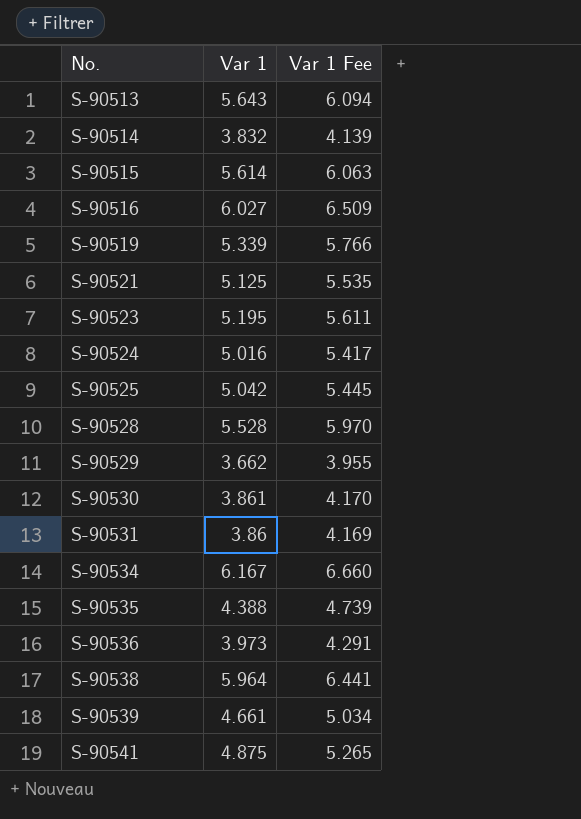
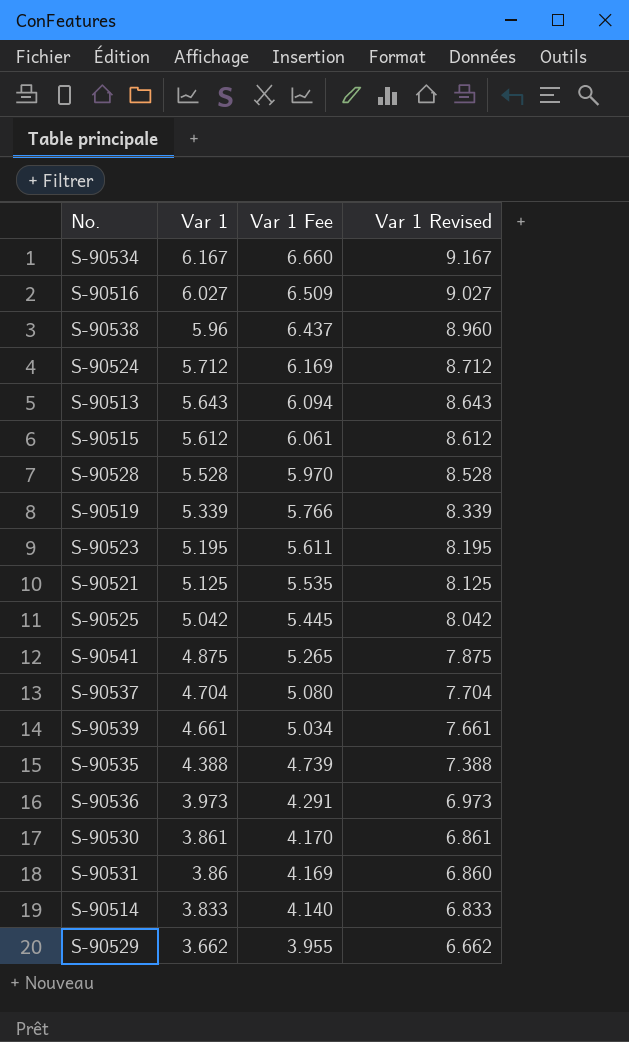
row order: No. ascending -> Var 1 descending
column Var 1 Revised | formula: none -> [Var 1] + 3
S-90538 | Var 1: 5.964 -> 5.96
S-90538 | Var 1 Fee: 6.441 -> 6.437
S-90524 | Var 1: 5.016 -> 5.712
S-90524 | Var 1 Fee: 5.417 -> 6.169
S-90515 | Var 1: 5.614 -> 5.612
S-90515 | Var 1 Fee: 6.063 -> 6.061
row S-90537: none -> 4.704 | 5.080 | 7.704
S-90514 | Var 1: 3.832 -> 3.833
S-90514 | Var 1 Fee: 4.139 -> 4.140

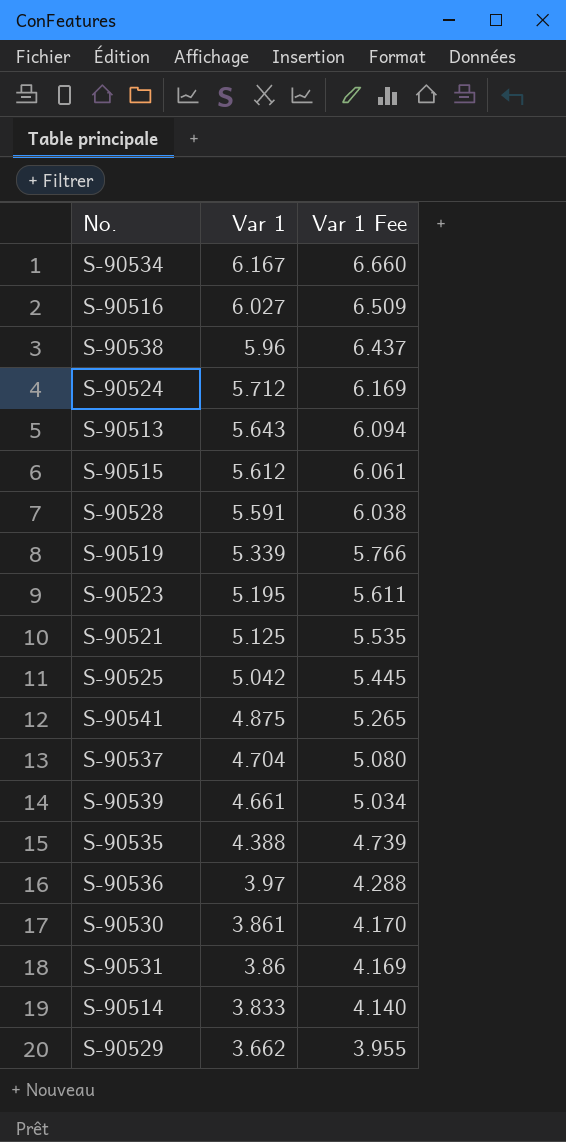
column Var 1 Revised | formula: [Var 1] + 3 -> none
S-90528 | Var 1: 5.528 -> 5.591
S-90528 | Var 1 Fee: 5.970 -> 6.038
S-90536 | Var 1: 3.973 -> 3.97
S-90536 | Var 1 Fee: 4.291 -> 4.288

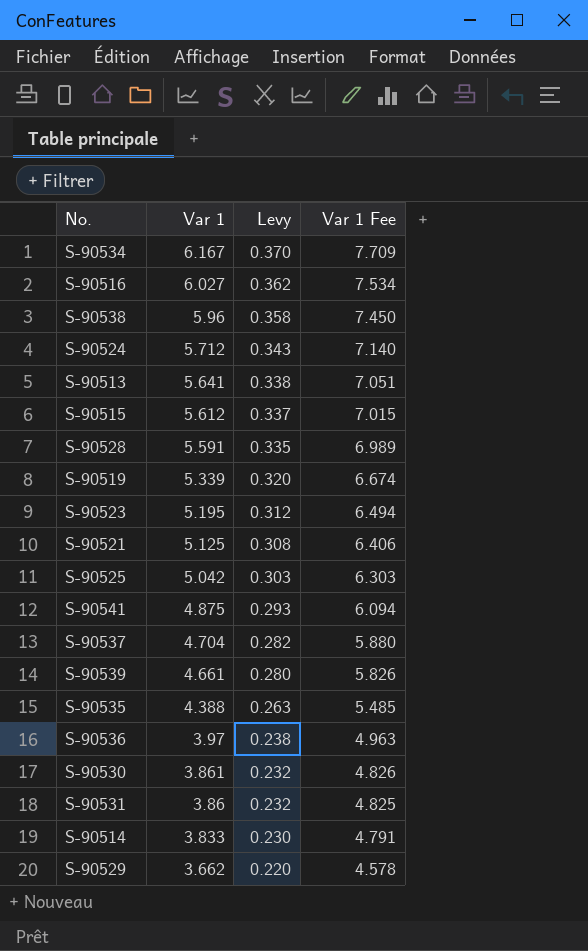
column Levy | formula: none -> [Var 1] * 0.06
column Var 1 Fee | formula: [Var 1] * 1.08 -> [Var 1] * 1.25
S-90513 | Var 1: 5.643 -> 5.641

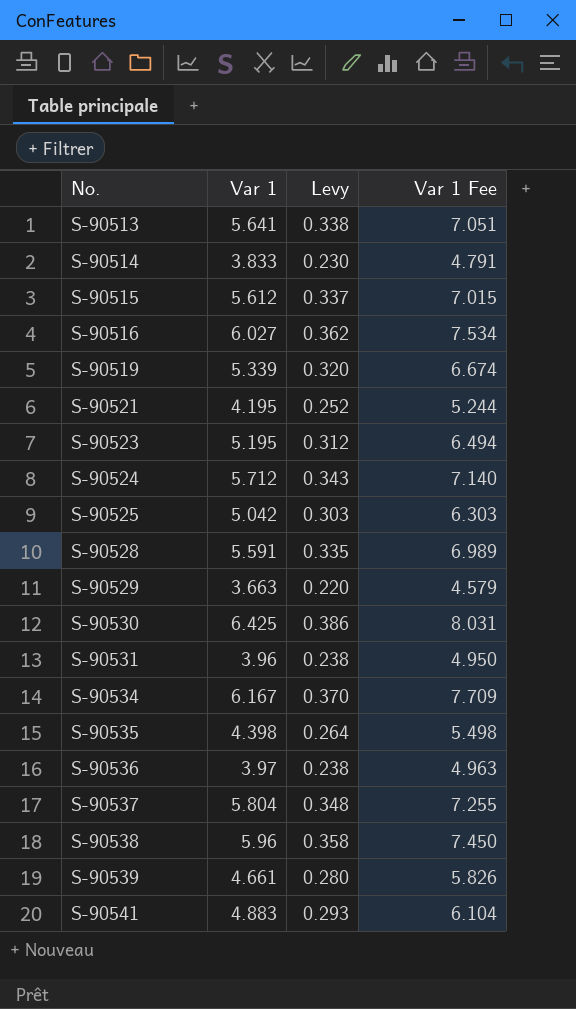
row order: Var 1 descending -> No. ascending
S-90521 | Var 1: 5.125 -> 4.195
S-90521 | Levy: 0.308 -> 0.252
S-90521 | Var 1 Fee: 6.406 -> 5.244
S-90529 | Var 1: 3.662 -> 3.663
S-90529 | Var 1 Fee: 4.578 -> 4.579
S-90530 | Var 1: 3.861 -> 6.425
S-90530 | Levy: 0.232 -> 0.386
S-90530 | Var 1 Fee: 4.826 -> 8.031
S-90531 | Var 1: 3.86 -> 3.96
S-90531 | Levy: 0.232 -> 0.238
S-90531 | Var 1 Fee: 4.825 -> 4.950
S-90535 | Var 1: 4.388 -> 4.398
S-90535 | Levy: 0.263 -> 0.264
S-90535 | Var 1 Fee: 5.485 -> 5.498
S-90537 | Var 1: 4.704 -> 5.804
S-90537 | Levy: 0.282 -> 0.348
S-90537 | Var 1 Fee: 5.880 -> 7.255
S-90541 | Var 1: 4.875 -> 4.883
S-90541 | Var 1 Fee: 6.094 -> 6.104

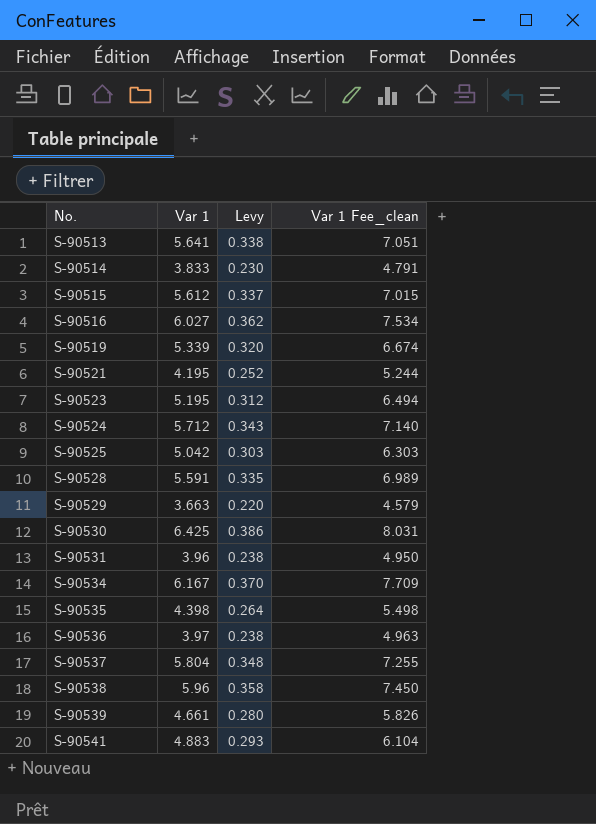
column name: Var 1 Fee -> Var 1 Fee_clean

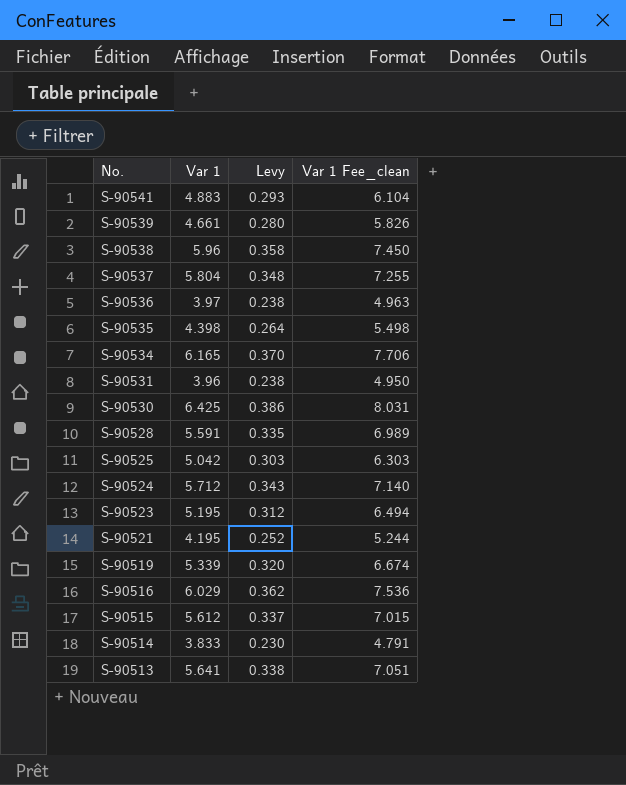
row order: No. ascending -> No. descending
row S-90529: 3.663 | 0.220 | 4.579 -> none
S-90534 | Var 1: 6.167 -> 6.165
S-90534 | Var 1 Fee_clean: 7.709 -> 7.706
S-90516 | Var 1: 6.027 -> 6.029
S-90516 | Var 1 Fee_clean: 7.534 -> 7.536

